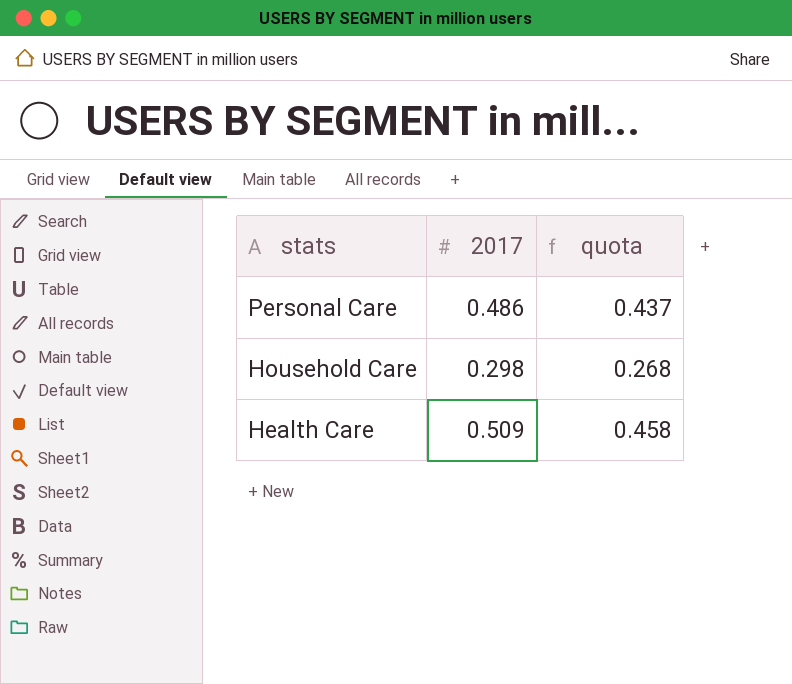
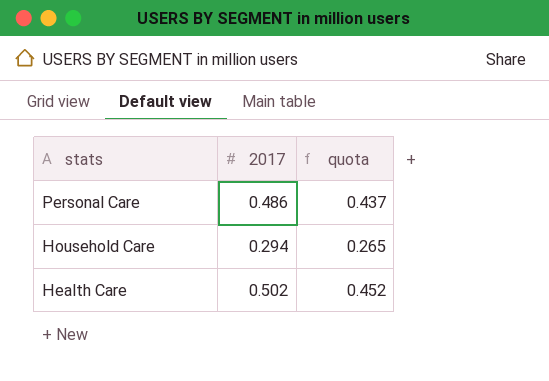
Household Care | 2017: 0.298 -> 0.294
Household Care | quota: 0.268 -> 0.265
Health Care | 2017: 0.509 -> 0.502
Health Care | quota: 0.458 -> 0.452

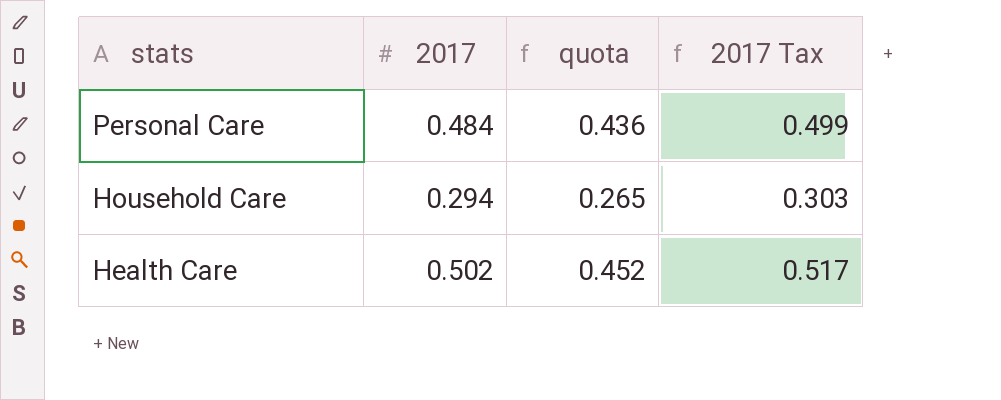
column 2017 Tax | formula: none -> [2017] * 1.03
Personal Care | 2017: 0.486 -> 0.484
Personal Care | quota: 0.437 -> 0.436

